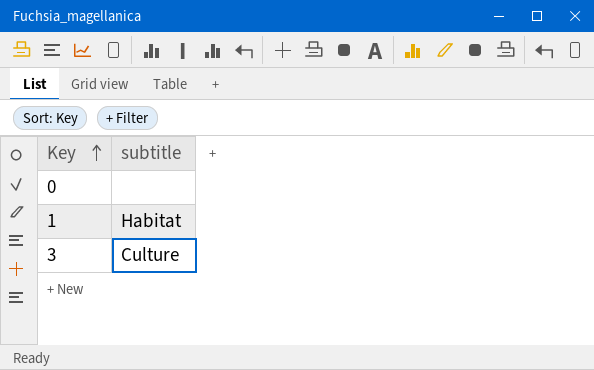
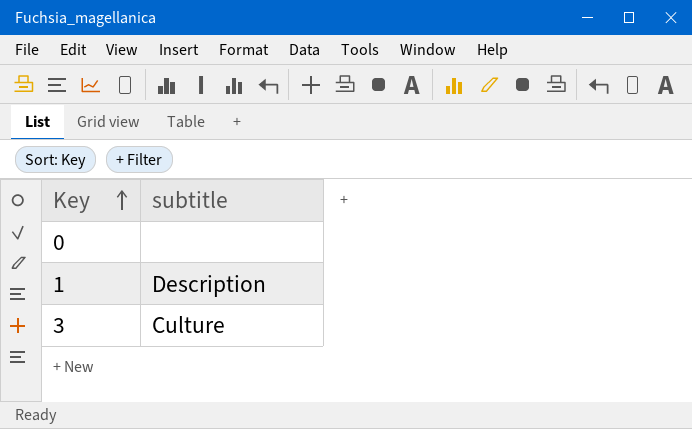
1 | subtitle: Habitat -> Description

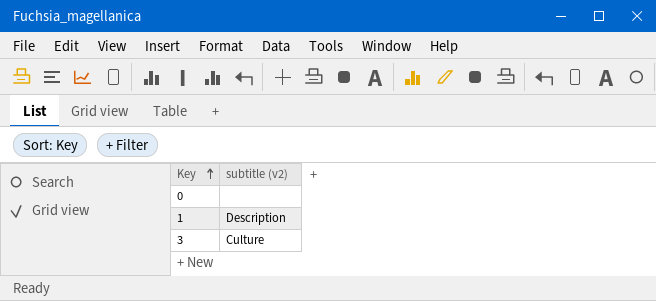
column name: subtitle -> subtitle (v2)

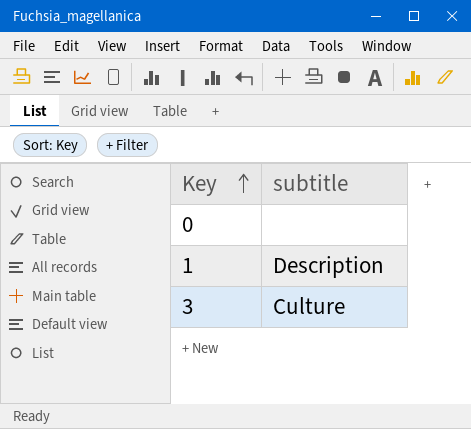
column name: subtitle (v2) -> subtitle

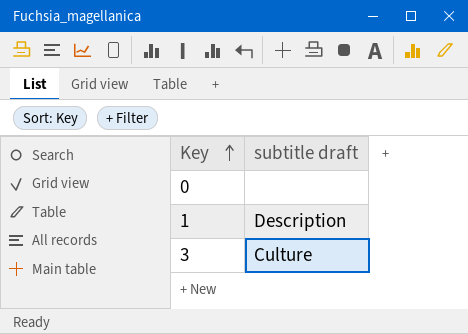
column name: subtitle -> subtitle draft

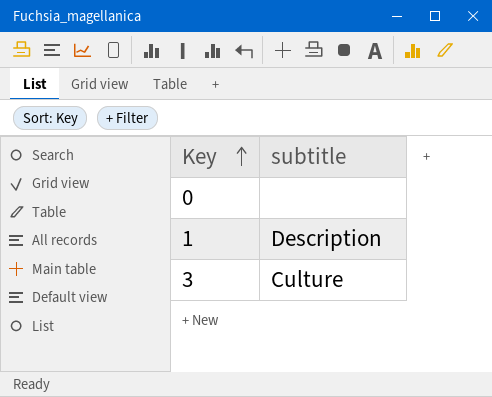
column name: subtitle draft -> subtitle

